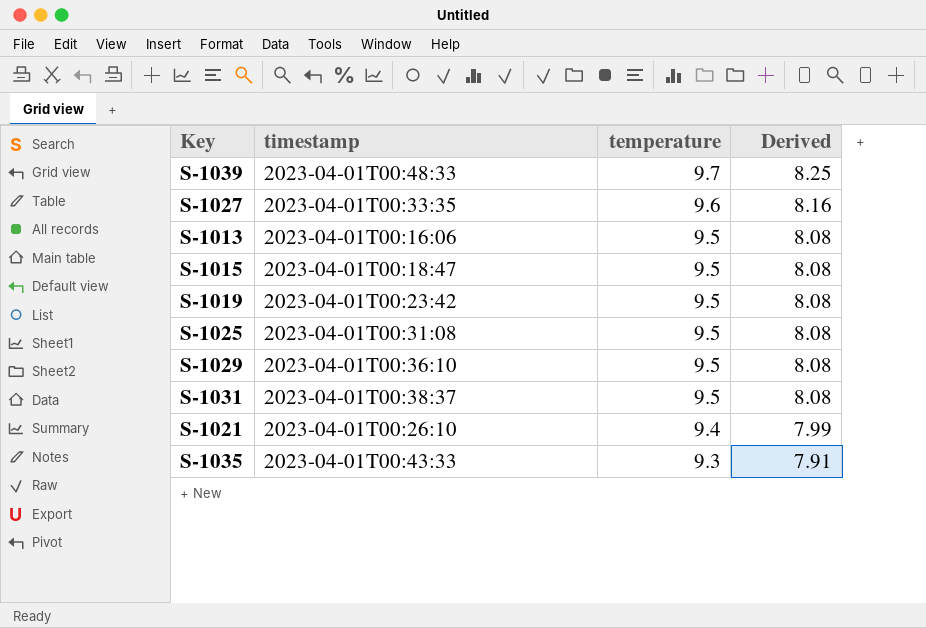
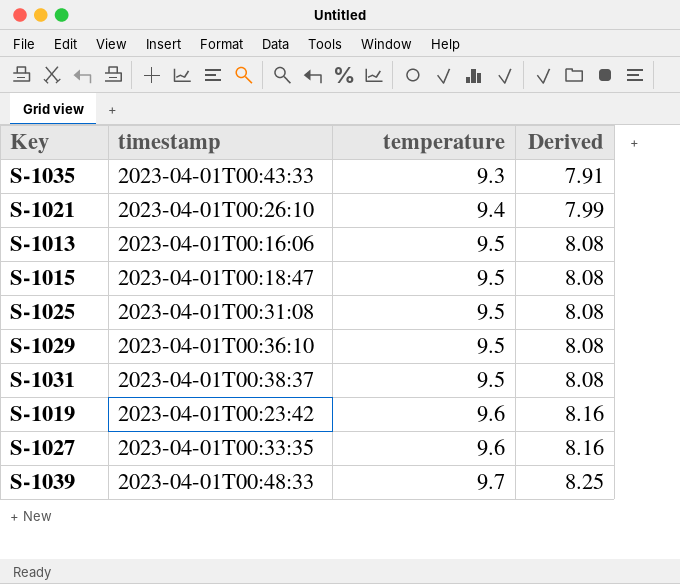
row order: temperature descending -> temperature ascending
S-1019 | temperature: 9.5 -> 9.6
S-1019 | Derived: 8.08 -> 8.16

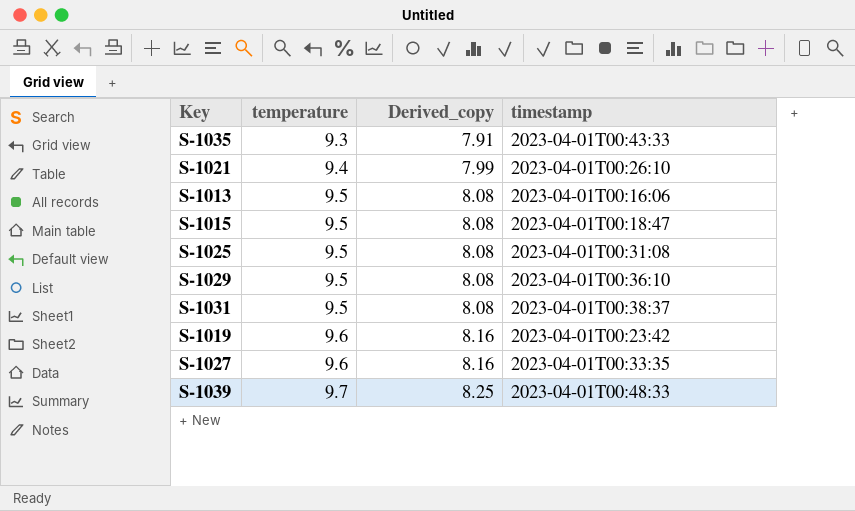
column name: Derived -> Derived_copy
column timestamp | position: 2 -> 4

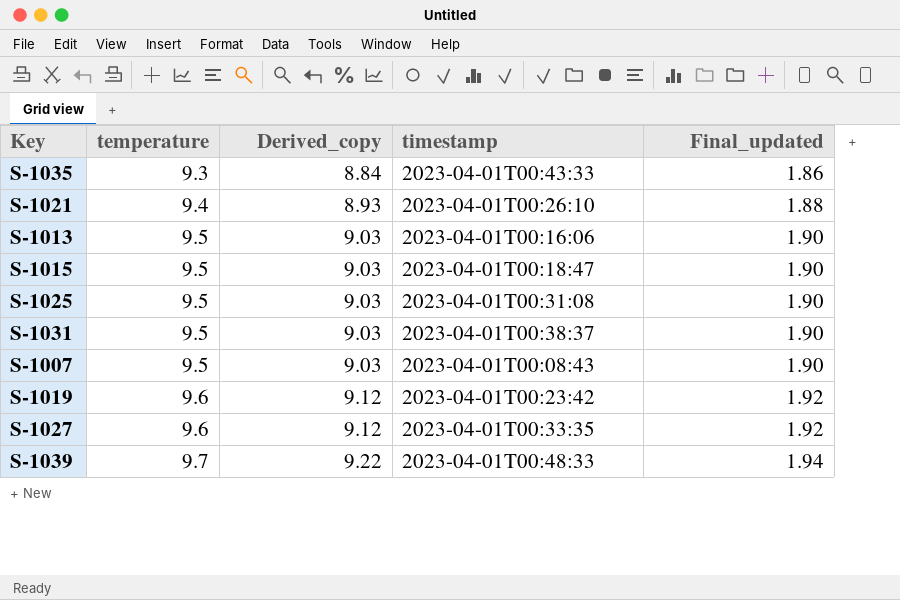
column Derived_copy | formula: [temperature] * 0.85 -> [temperature] * 0.95
column Final_updated | formula: none -> [temperature] * 0.2
row S-1029: 9.5 | 8.08 | 2023-04-01T00:36:10 -> none
row S-1007: none -> 9.5 | 9.03 | 2023-04-01T00:08:43 | 1.90

